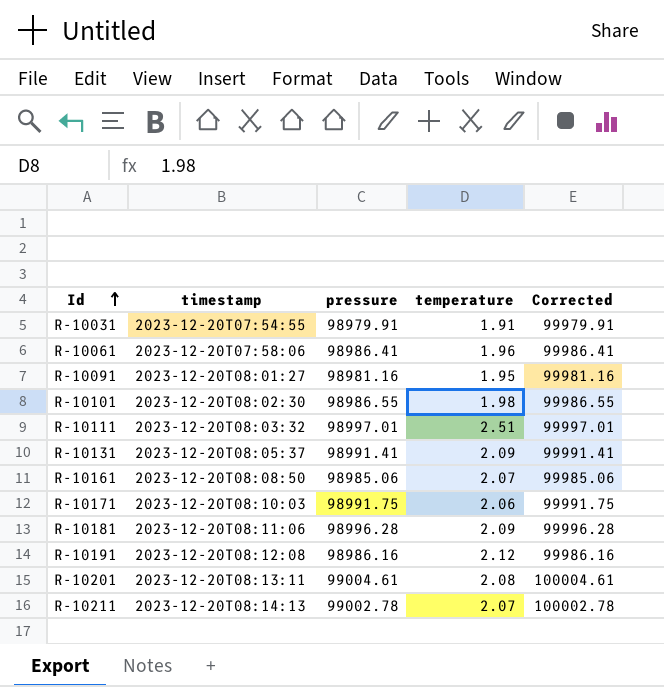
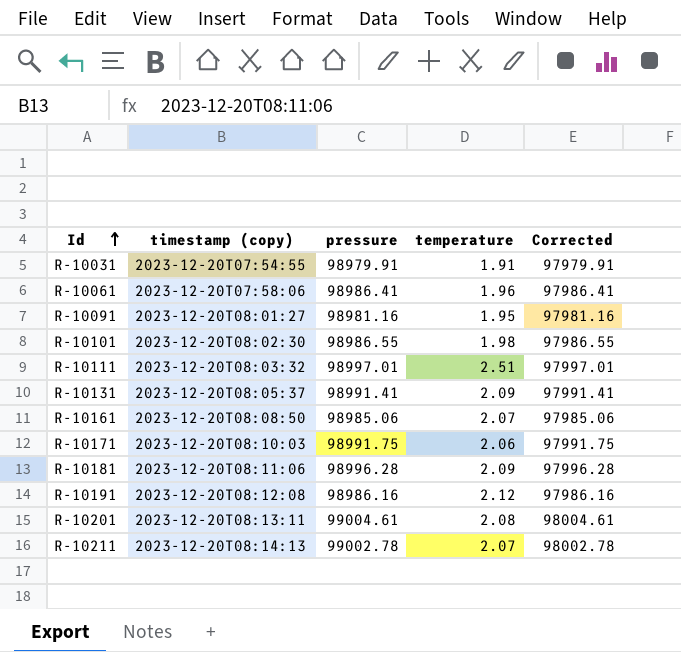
column name: timestamp -> timestamp (copy)
column Corrected | formula: [pressure] + 1000 -> [pressure] - 1000

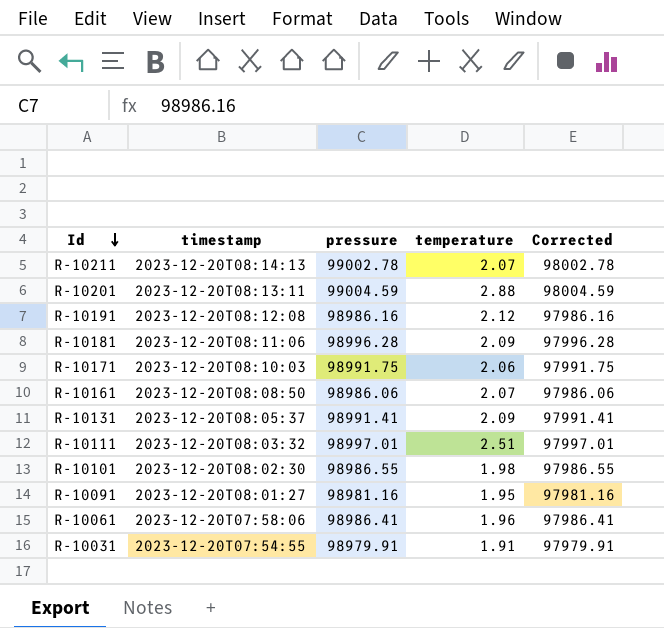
row order: Id ascending -> Id descending
column name: timestamp (copy) -> timestamp
R-10201 | pressure: 99004.61 -> 99004.59
R-10201 | temperature: 2.08 -> 2.88
R-10201 | Corrected: 98004.61 -> 98004.59
R-10161 | pressure: 98985.06 -> 98986.06
R-10161 | Corrected: 97985.06 -> 97986.06

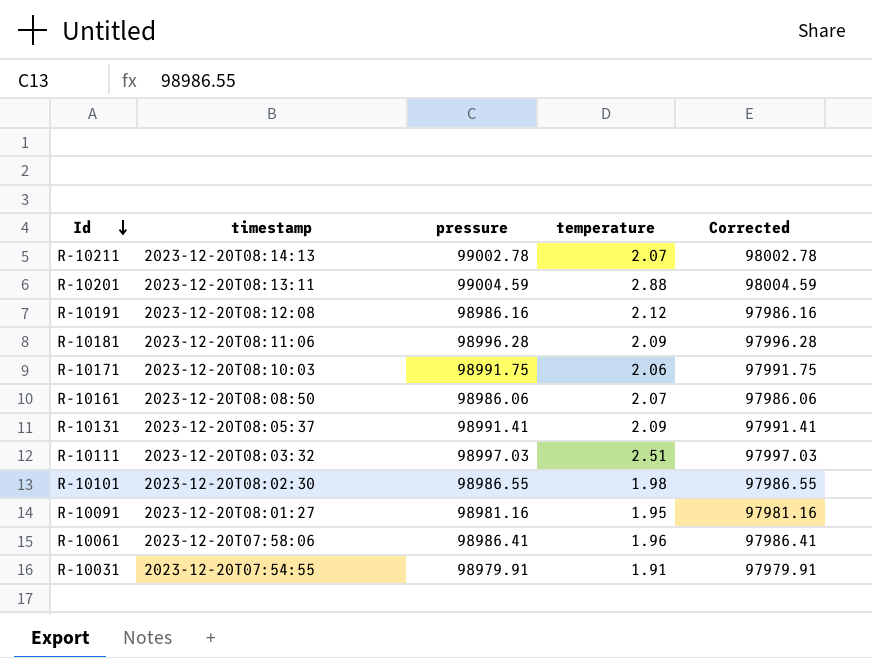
R-10111 | pressure: 98997.01 -> 98997.03
R-10111 | Corrected: 97997.01 -> 97997.03

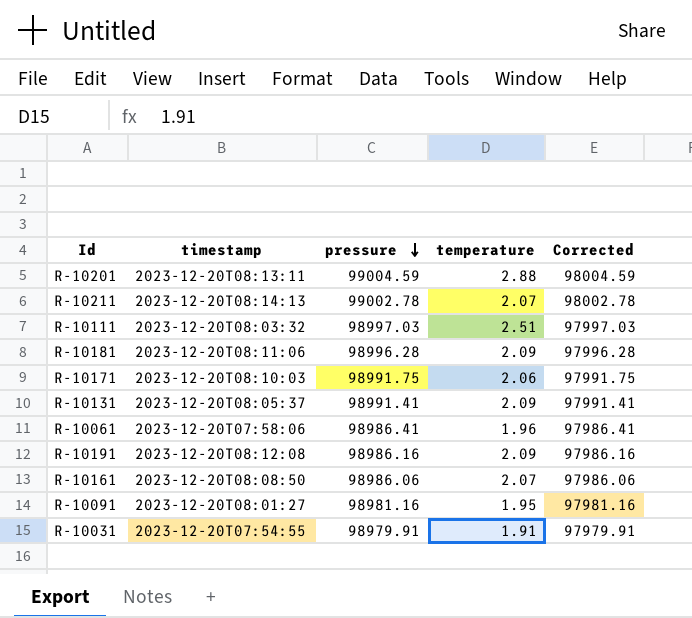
row order: Id descending -> pressure descending
row R-10101: 2023-12-20T08:02:30 | 98986.55 | 1.98 | 97986.55 -> none
R-10191 | temperature: 2.12 -> 2.09

